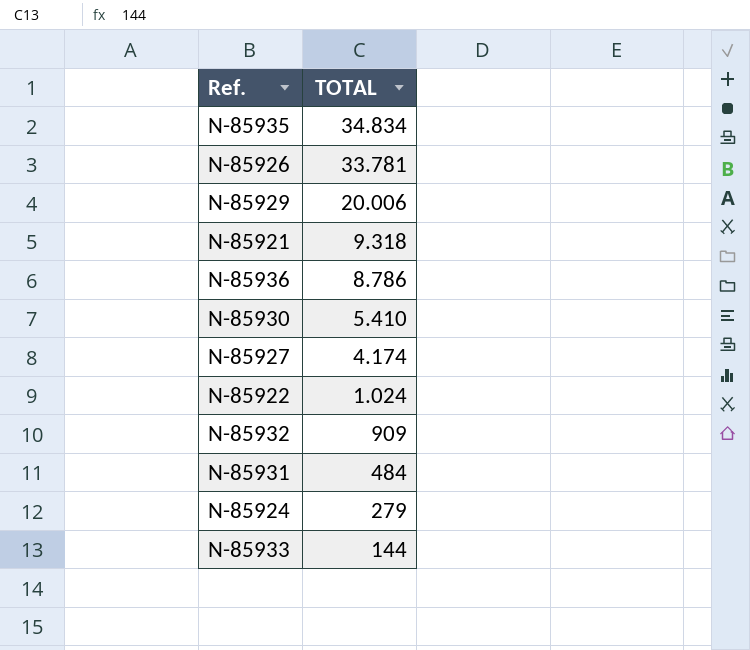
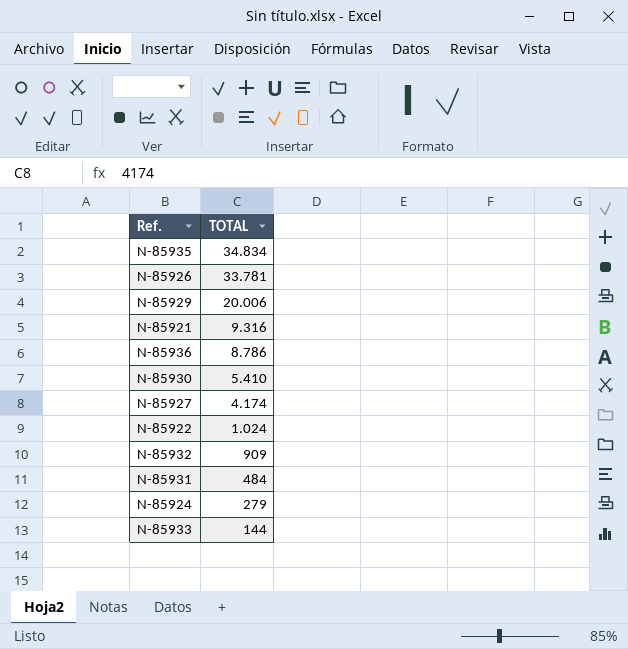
N-85921 | TOTAL: 9.318 -> 9.316

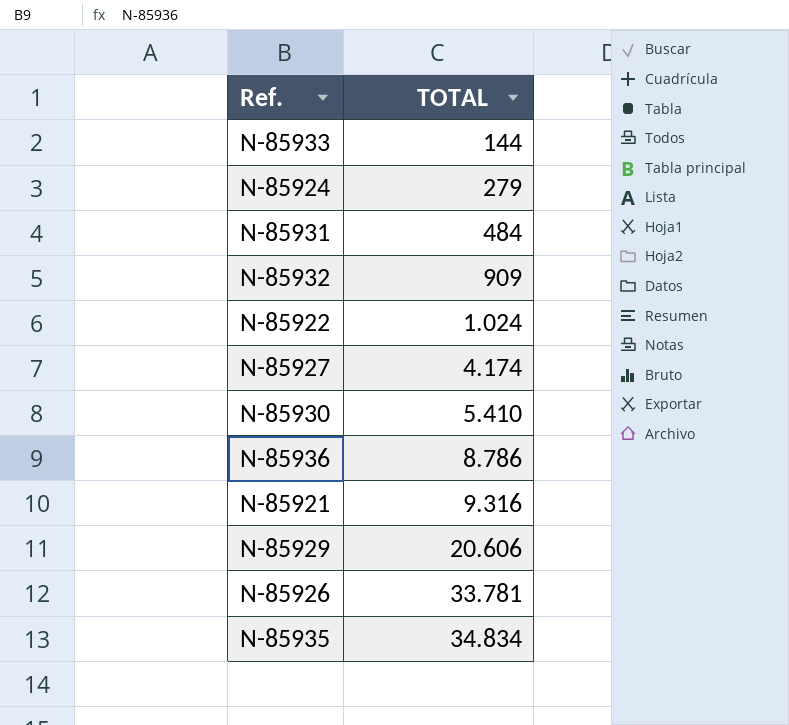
row order: TOTAL descending -> TOTAL ascending
N-85929 | TOTAL: 20.006 -> 20.606

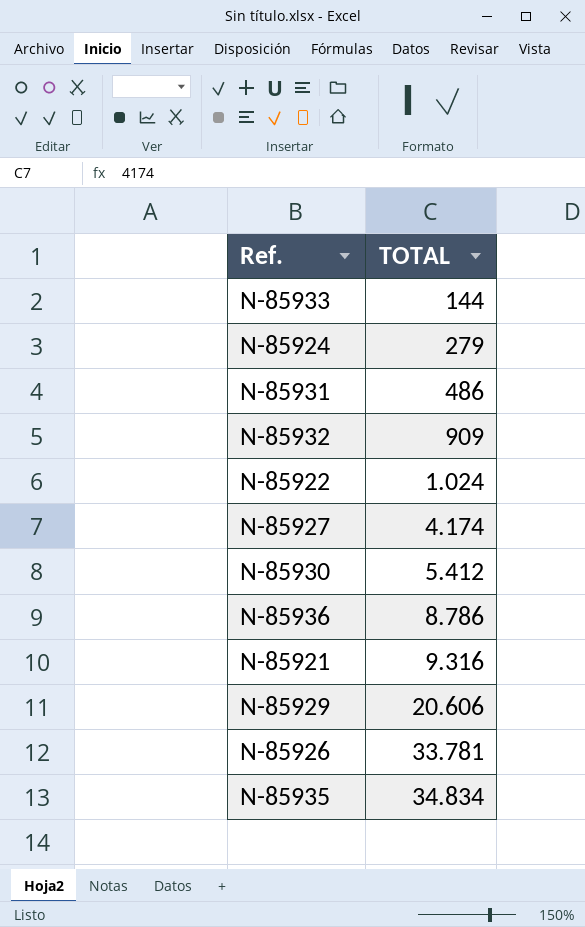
N-85931 | TOTAL: 484 -> 486
N-85930 | TOTAL: 5.410 -> 5.412

